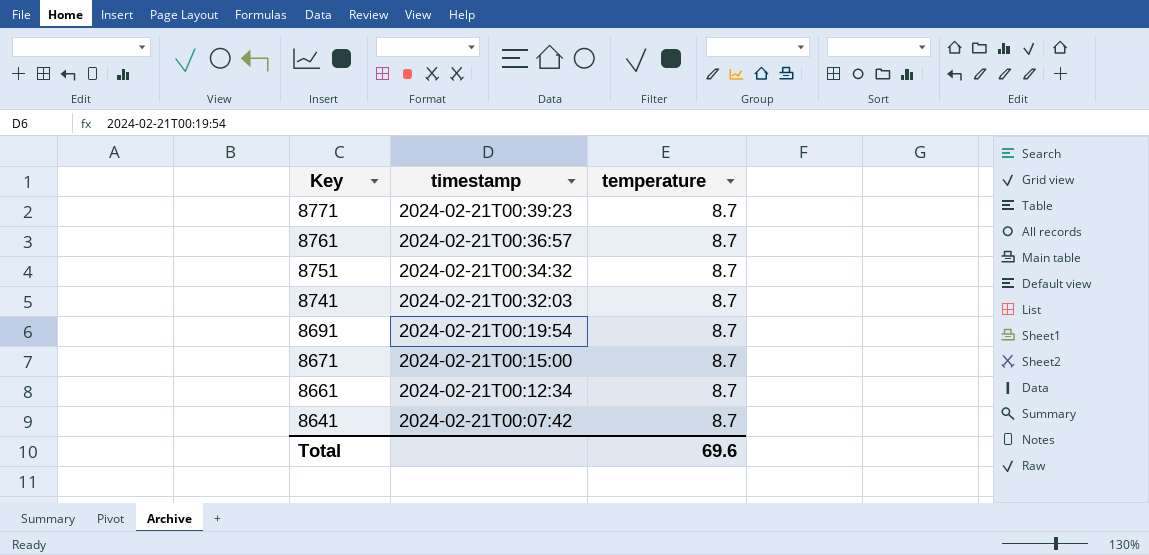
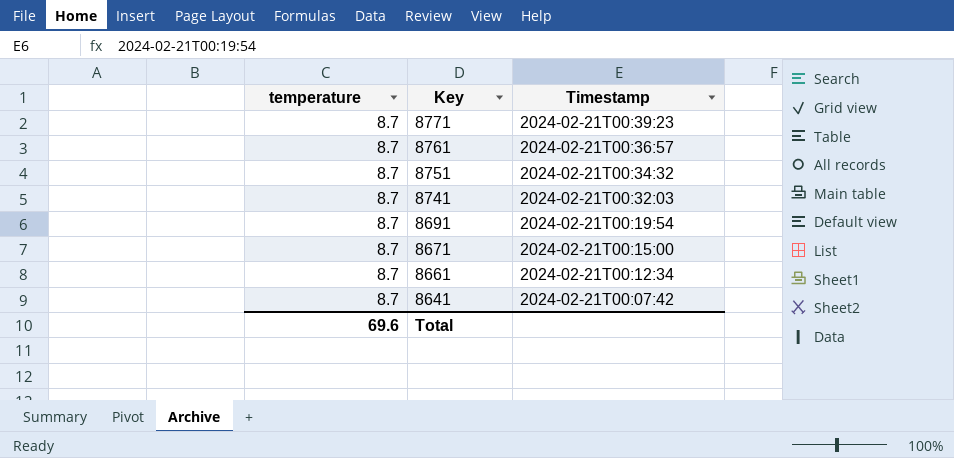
column temperature | position: 3 -> 1
column name: timestamp -> Timestamp

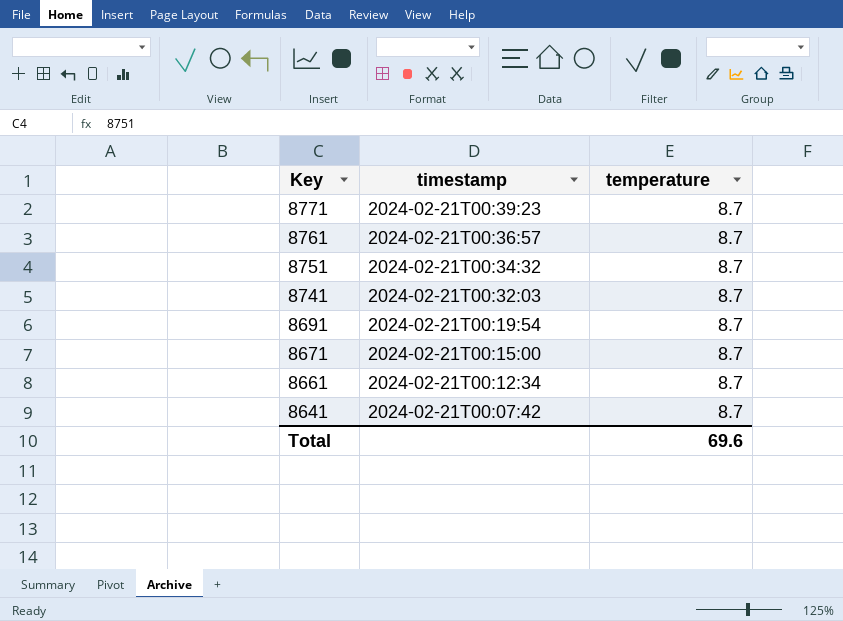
column name: Timestamp -> timestamp
column temperature | position: 1 -> 3

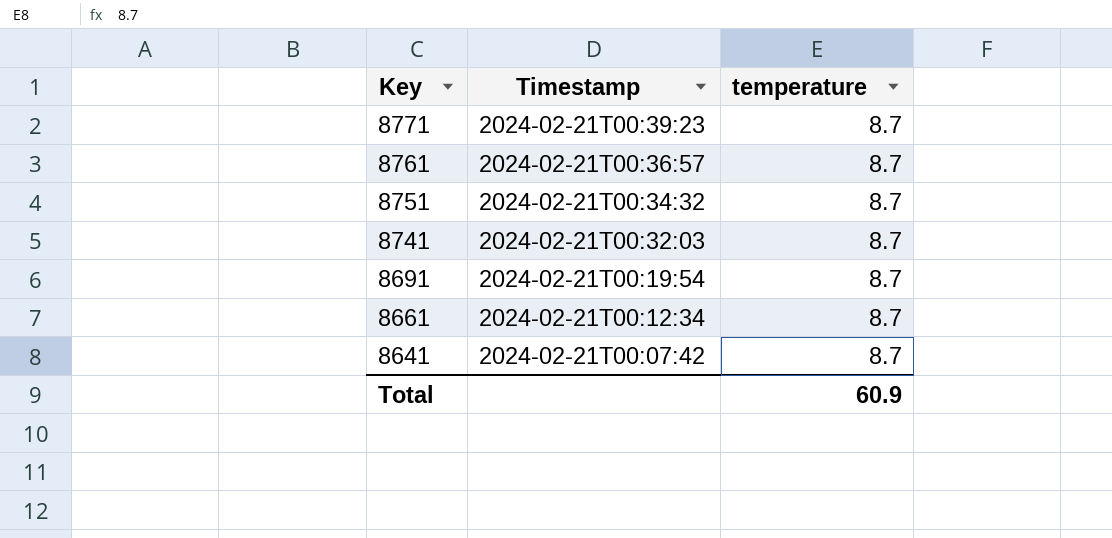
column name: timestamp -> Timestamp
row 8671: 2024-02-21T00:15:00 | 8.7 -> none
Total | temperature: 69.6 -> 60.9

